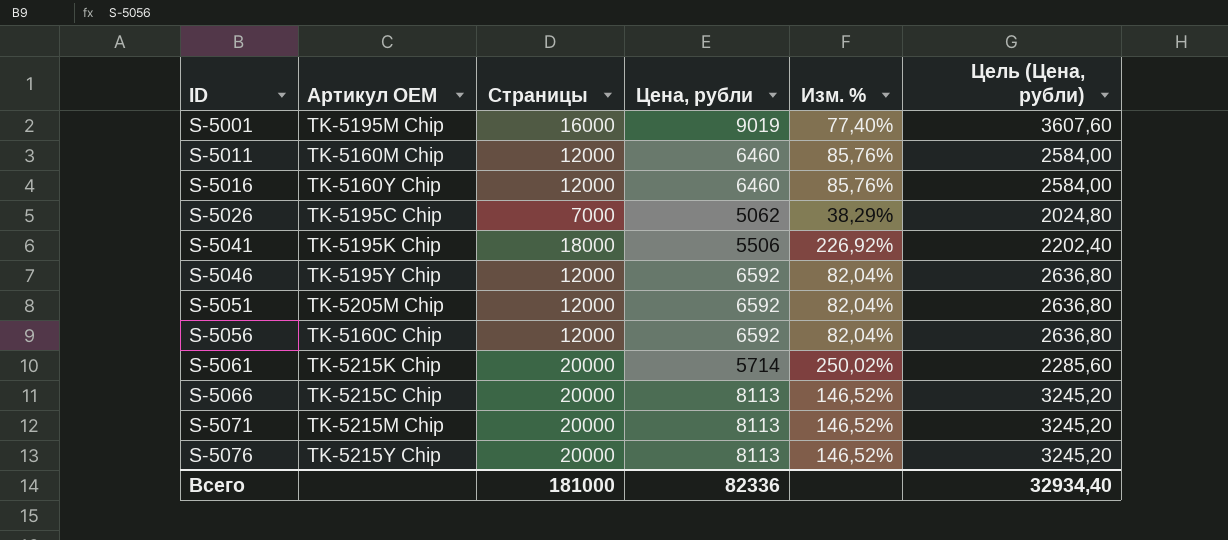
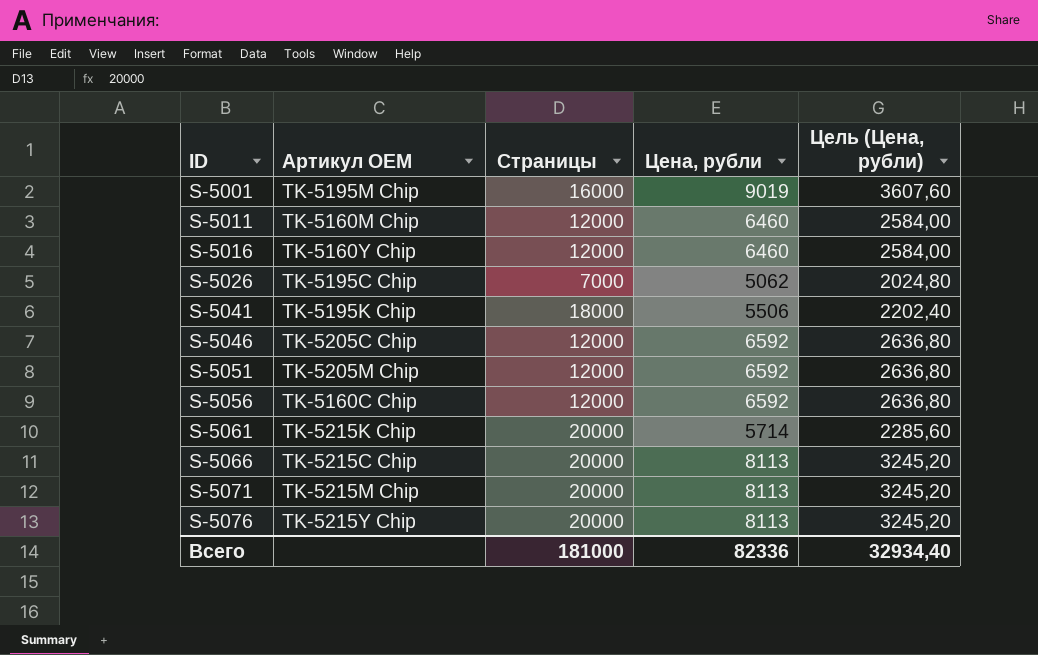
column Изм. % | formula: ([Страницы] - [Цена, рубли]) / [Цена, рубли] -> none
S-5046 | Артикул ОЕМ: TK-5195Y Chip -> TK-5205C Chip

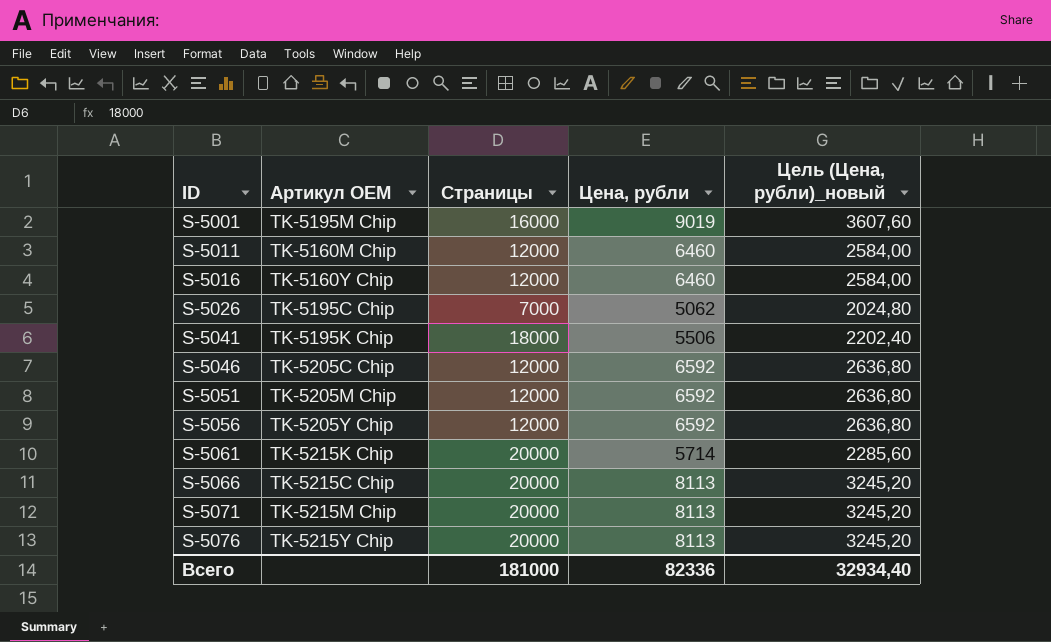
column name: Цель (Цена, рубли) -> Цель (Цена, рубли)_новый
S-5056 | Артикул ОЕМ: TK-5160C Chip -> TK-5205Y Chip

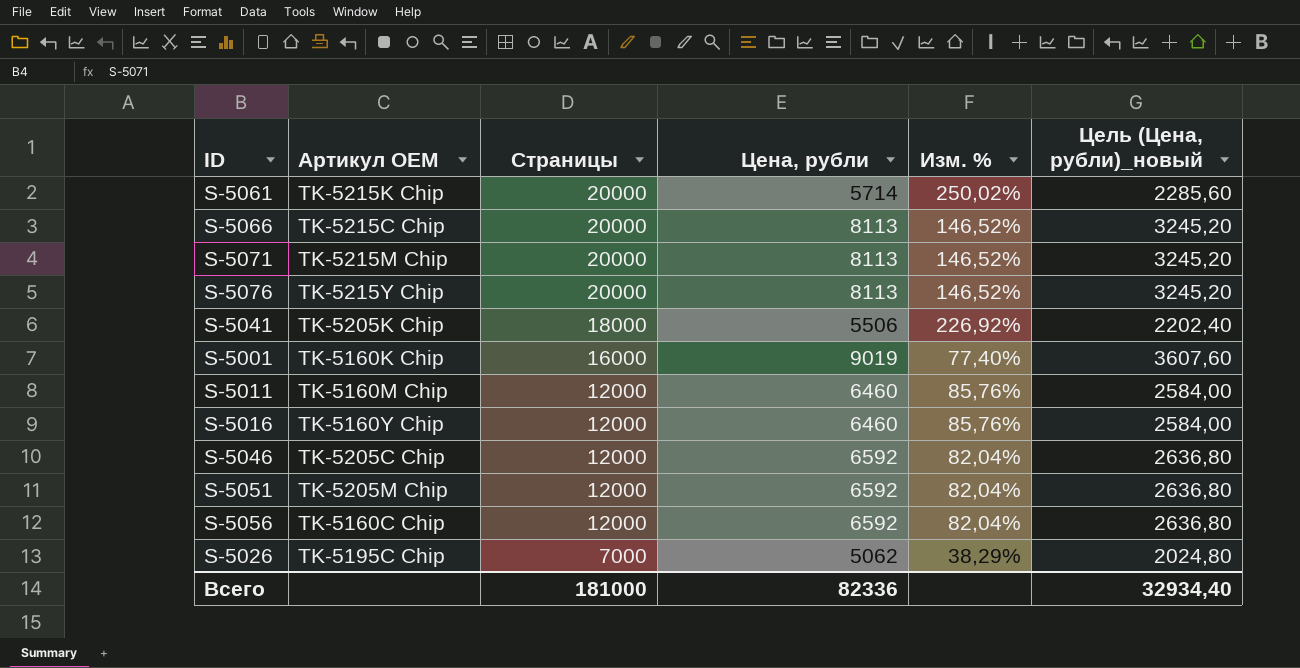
row order: ID ascending -> Страницы descending
column Изм. % | formula: none -> ([Страницы] - [Цена, рубли]) / [Цена, рубли]
S-5041 | Артикул ОЕМ: TK-5195K Chip -> TK-5205K Chip
S-5001 | Артикул ОЕМ: TK-5195M Chip -> TK-5160K Chip
S-5056 | Артикул ОЕМ: TK-5205Y Chip -> TK-5160C Chip

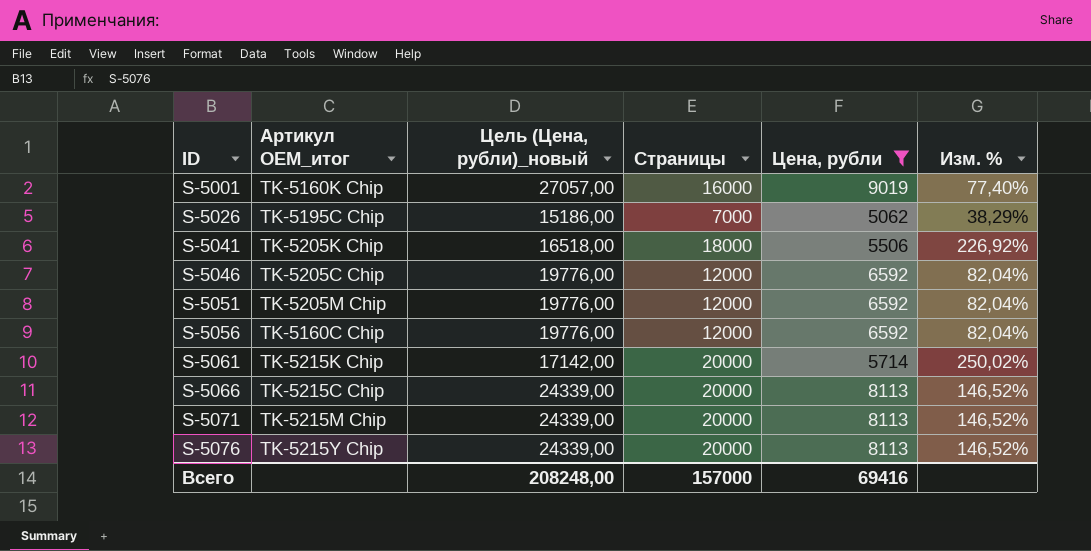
filter: none -> Цена, рубли != 6460
row order: Страницы descending -> ID ascending
column name: Артикул ОЕМ -> Артикул ОЕМ_итог
column Цель (Цена, рубли)_новый | formula: [Цена, рубли] * 0,4 -> [Цена, рубли] * 3
column Цель (Цена, рубли)_новый | position: 6 -> 3
Всего | Цель (Цена, рубли)_новый: 32934,40 -> 208248,00
Всего | Страницы: 181000 -> 157000
Всего | Цена, рубли: 82336 -> 69416

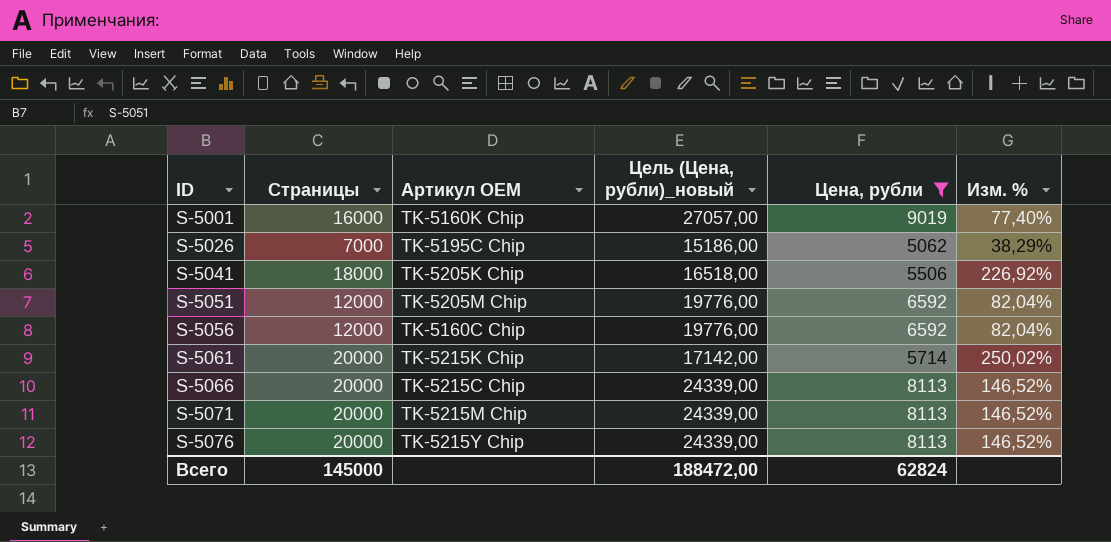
column Страницы | position: 4 -> 2
column name: Артикул ОЕМ_итог -> Артикул ОЕМ
row S-5046: TK-5205C Chip | 19776,00 | 12000 | 6592 | 82,04% -> none
Всего | Страницы: 157000 -> 145000
Всего | Цель (Цена, рубли)_новый: 208248,00 -> 188472,00
Всего | Цена, рубли: 69416 -> 62824

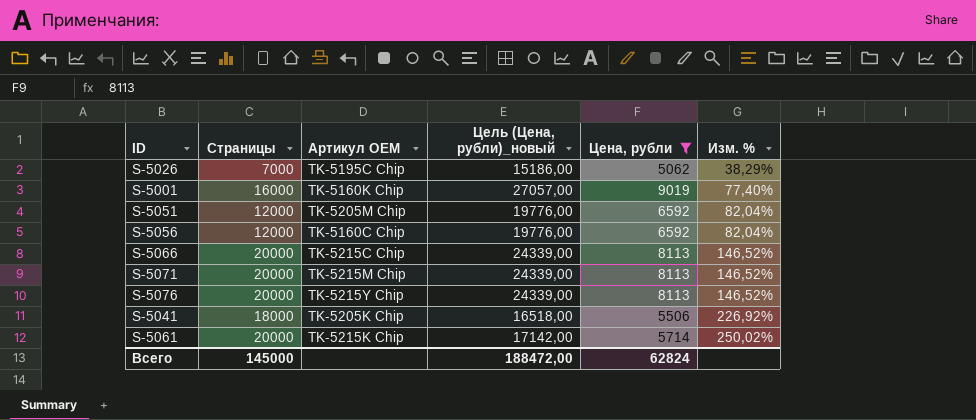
row order: ID ascending -> Изм. % ascending

